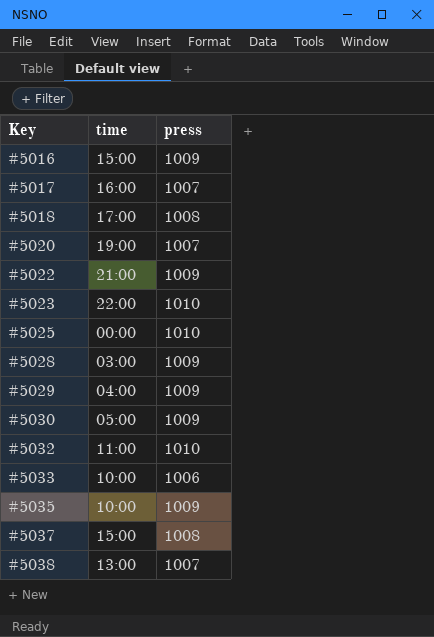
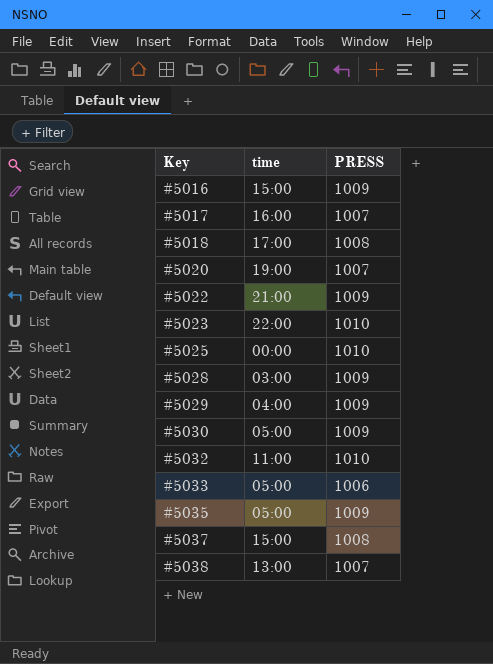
column name: press -> PRESS
#5033 | time: 10:00 -> 05:00
#5035 | time: 10:00 -> 05:00

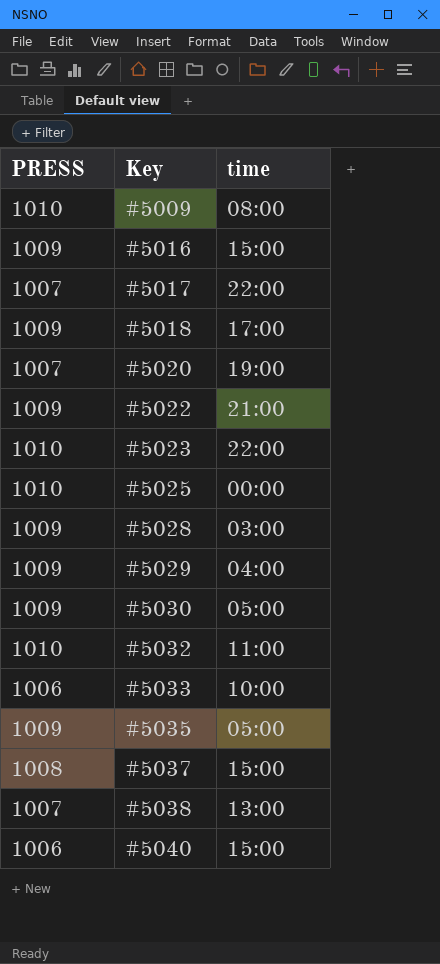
column PRESS | position: 3 -> 1
row #5009: none -> 1010 | 08:00
#5017 | time: 16:00 -> 22:00
#5018 | PRESS: 1008 -> 1009
#5033 | time: 05:00 -> 10:00
row #5040: none -> 1006 | 15:00

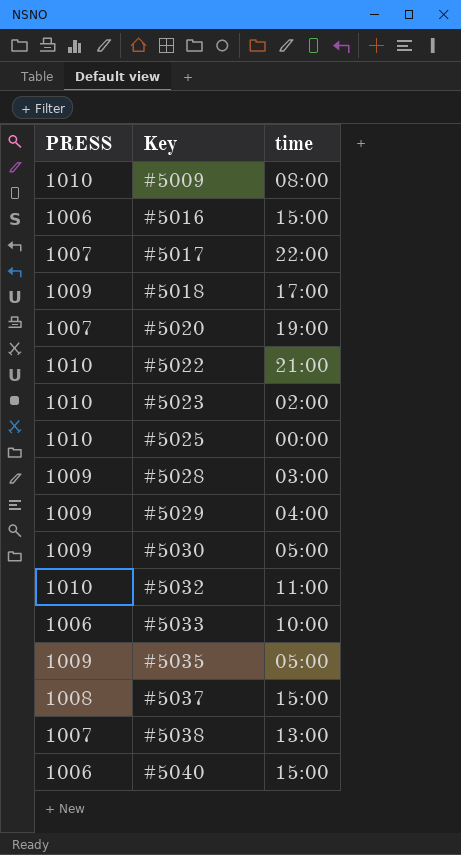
#5016 | PRESS: 1009 -> 1006
#5022 | PRESS: 1009 -> 1010
#5023 | time: 22:00 -> 02:00

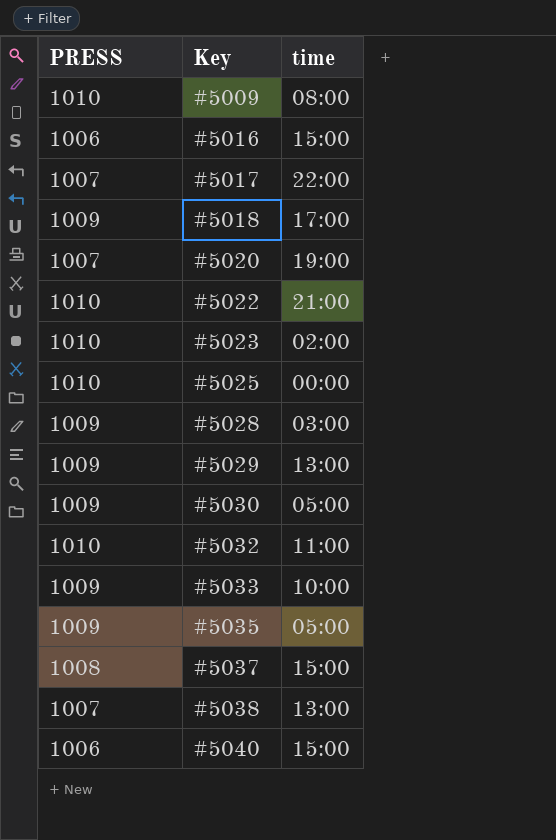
#5029 | time: 04:00 -> 13:00
#5033 | PRESS: 1006 -> 1009

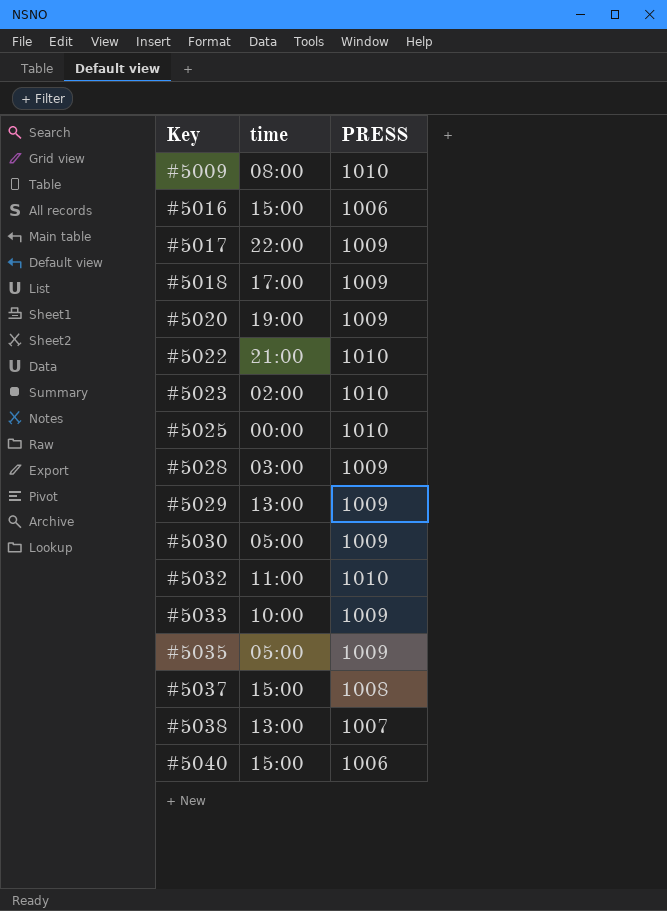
column PRESS | position: 1 -> 3
#5017 | PRESS: 1007 -> 1009
#5020 | PRESS: 1007 -> 1009

